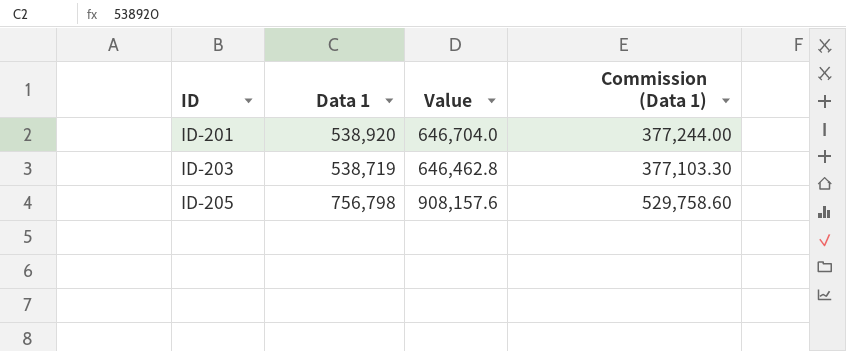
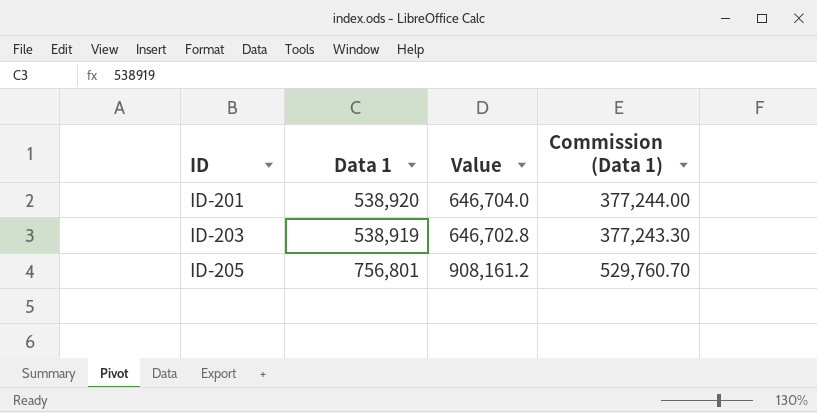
ID-203 | Data 1: 538,719 -> 538,919
ID-203 | Value: 646,462.8 -> 646,702.8
ID-203 | Commission (Data 1): 377,103.30 -> 377,243.30
ID-205 | Data 1: 756,798 -> 756,801
ID-205 | Value: 908,157.6 -> 908,161.2
ID-205 | Commission (Data 1): 529,758.60 -> 529,760.70

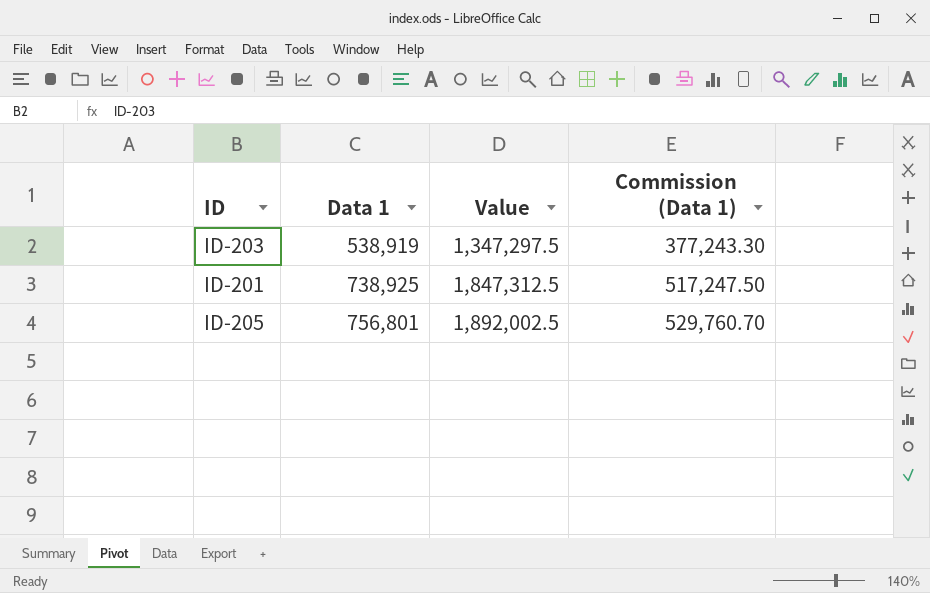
row order: ID ascending -> Data 1 ascending
column Value | formula: [Data 1] * 1.2 -> [Data 1] * 2.5
ID-201 | Data 1: 538,920 -> 738,925
ID-201 | Commission (Data 1): 377,244.00 -> 517,247.50

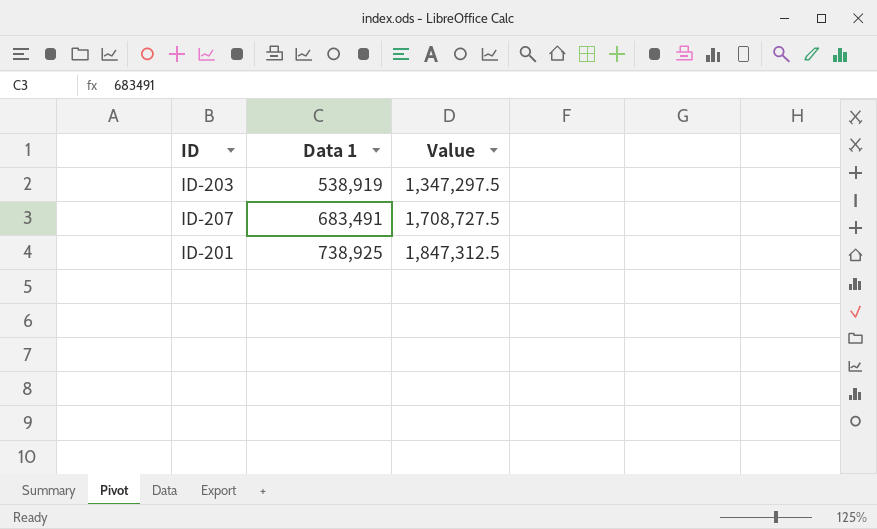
column Commission (Data 1) | formula: [Data 1] * 0.7 -> none
row ID-205: 756,801 | 1,892,002.5 | 529,760.70 -> none
row ID-207: none -> 683,491 | 1,708,727.5

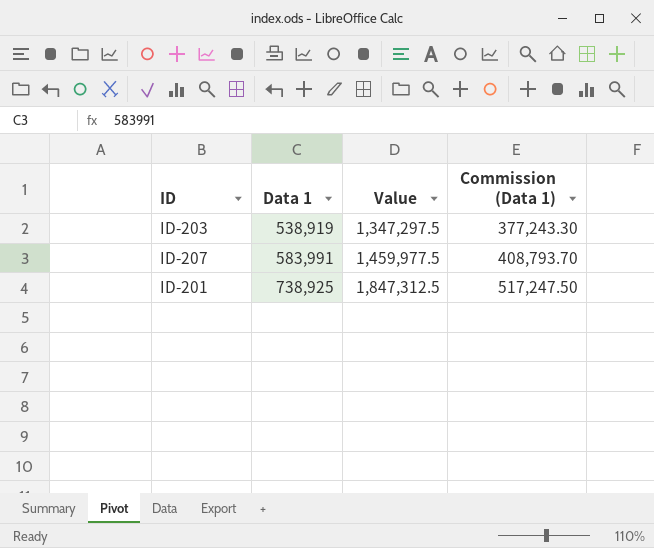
column Commission (Data 1) | formula: none -> [Data 1] * 0.7
ID-207 | Data 1: 683,491 -> 583,991
ID-207 | Value: 1,708,727.5 -> 1,459,977.5

